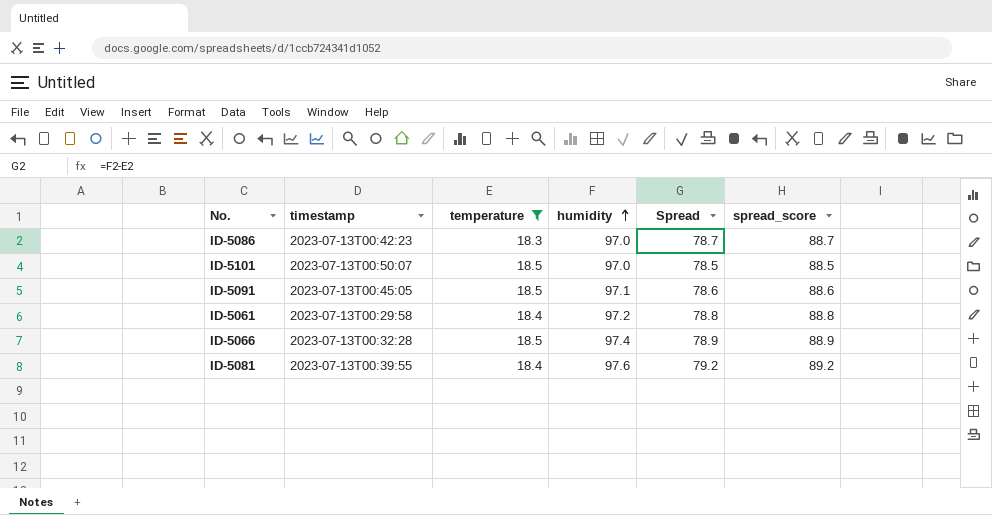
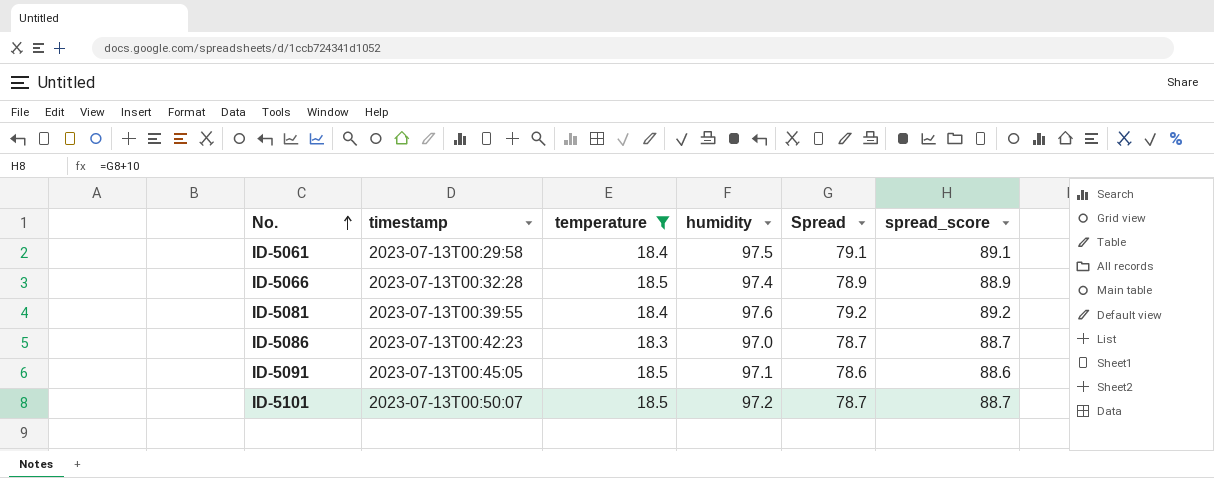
row order: humidity ascending -> No. ascending
ID-5061 | humidity: 97.2 -> 97.5
ID-5061 | Spread: 78.8 -> 79.1
ID-5061 | spread_score: 88.8 -> 89.1
ID-5101 | humidity: 97.0 -> 97.2
ID-5101 | Spread: 78.5 -> 78.7
ID-5101 | spread_score: 88.5 -> 88.7

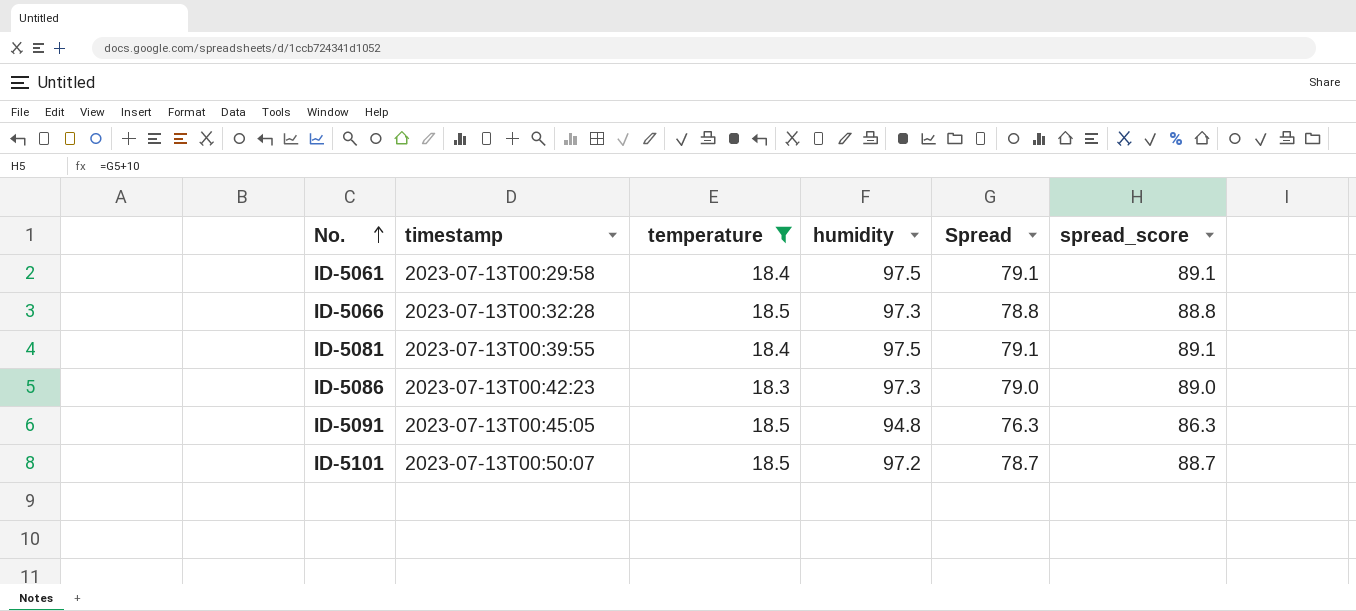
ID-5066 | humidity: 97.4 -> 97.3
ID-5066 | Spread: 78.9 -> 78.8
ID-5066 | spread_score: 88.9 -> 88.8
ID-5081 | humidity: 97.6 -> 97.5
ID-5081 | Spread: 79.2 -> 79.1
ID-5081 | spread_score: 89.2 -> 89.1
ID-5086 | humidity: 97.0 -> 97.3
ID-5086 | Spread: 78.7 -> 79.0
ID-5086 | spread_score: 88.7 -> 89.0
ID-5091 | humidity: 97.1 -> 94.8
ID-5091 | Spread: 78.6 -> 76.3
ID-5091 | spread_score: 88.6 -> 86.3

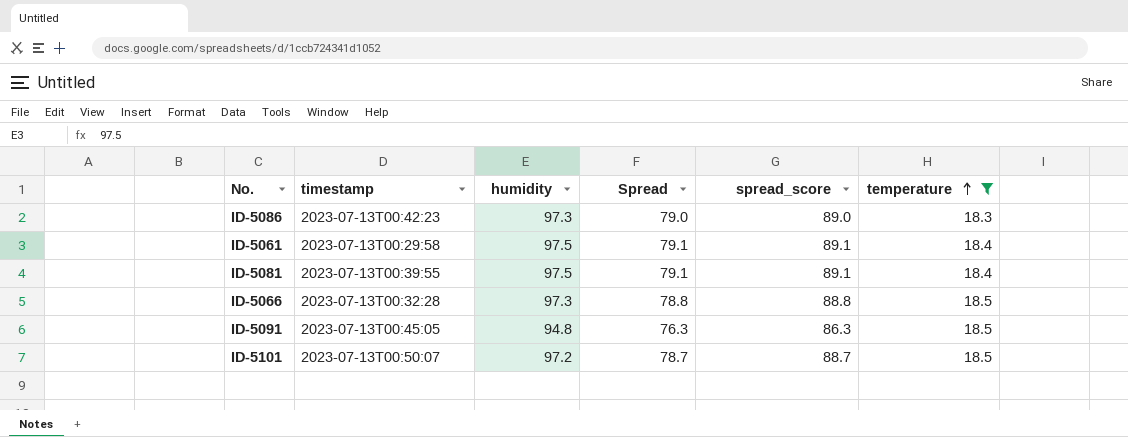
row order: No. ascending -> temperature ascending
column temperature | position: 3 -> 6

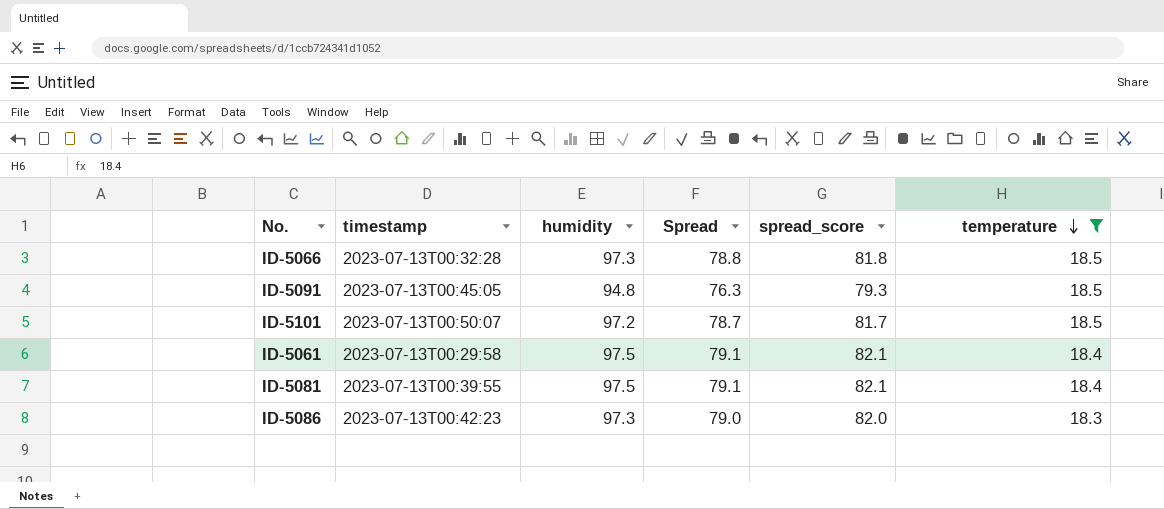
row order: temperature ascending -> temperature descending
column spread_score | formula: [Spread] + 10 -> [Spread] + 3

